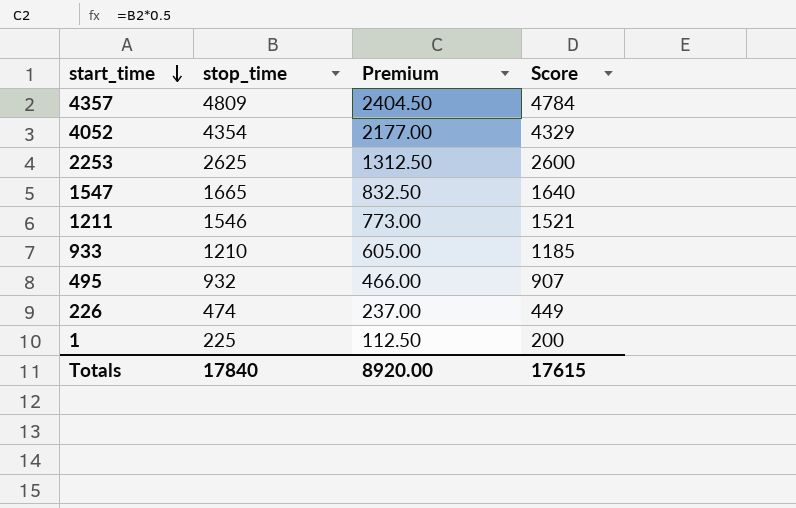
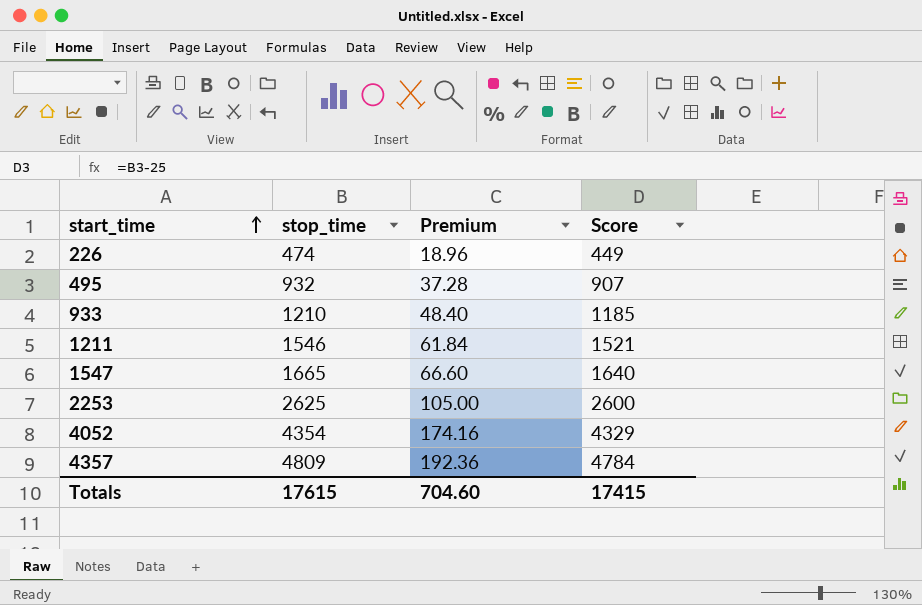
row order: start_time descending -> start_time ascending
column Premium | formula: [stop_time] * 0.5 -> [stop_time] * 0.04
row 1: 225 | 112.50 | 200 -> none
Totals | stop_time: 17840 -> 17615
Totals | Premium: 8920.00 -> 704.60
Totals | Score: 17615 -> 17415

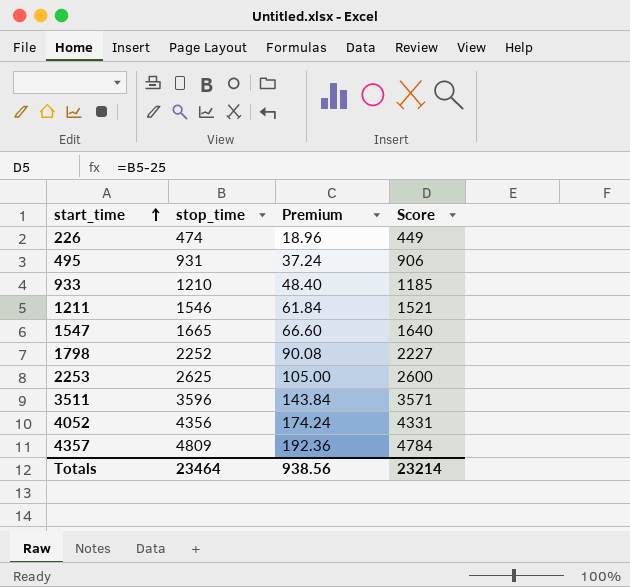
495 | stop_time: 932 -> 931
495 | Premium: 37.28 -> 37.24
495 | Score: 907 -> 906
row 1798: none -> 2252 | 90.08 | 2227
row 3511: none -> 3596 | 143.84 | 3571
4052 | stop_time: 4354 -> 4356
4052 | Premium: 174.16 -> 174.24
4052 | Score: 4329 -> 4331
Totals | stop_time: 17615 -> 23464
Totals | Premium: 704.60 -> 938.56
Totals | Score: 17415 -> 23214

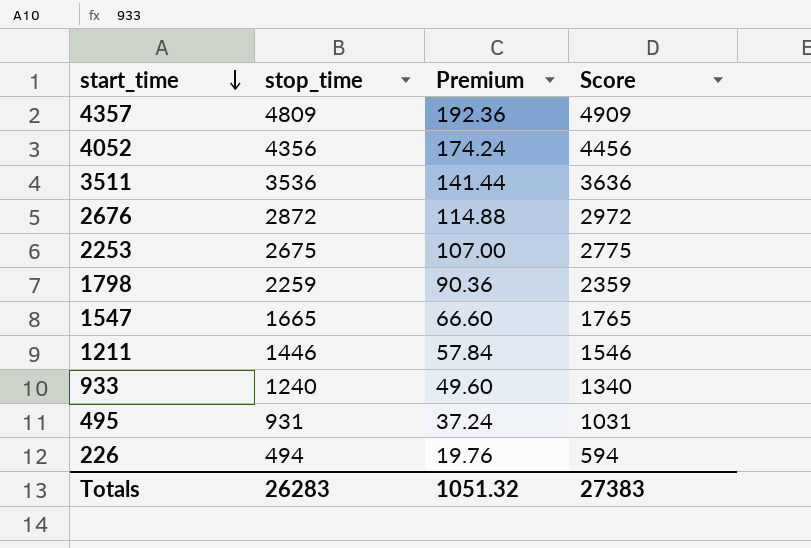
row order: start_time ascending -> start_time descending
column Score | formula: [stop_time] - 25 -> [stop_time] + 100
3511 | stop_time: 3596 -> 3536
3511 | Premium: 143.84 -> 141.44
row 2676: none -> 2872 | 114.88 | 2972
2253 | stop_time: 2625 -> 2675
2253 | Premium: 105.00 -> 107.00
1798 | stop_time: 2252 -> 2259
1798 | Premium: 90.08 -> 90.36
1211 | stop_time: 1546 -> 1446
1211 | Premium: 61.84 -> 57.84
933 | stop_time: 1210 -> 1240
933 | Premium: 48.40 -> 49.60
226 | stop_time: 474 -> 494
226 | Premium: 18.96 -> 19.76
Totals | stop_time: 23464 -> 26283
Totals | Premium: 938.56 -> 1051.32
Totals | Score: 23214 -> 27383

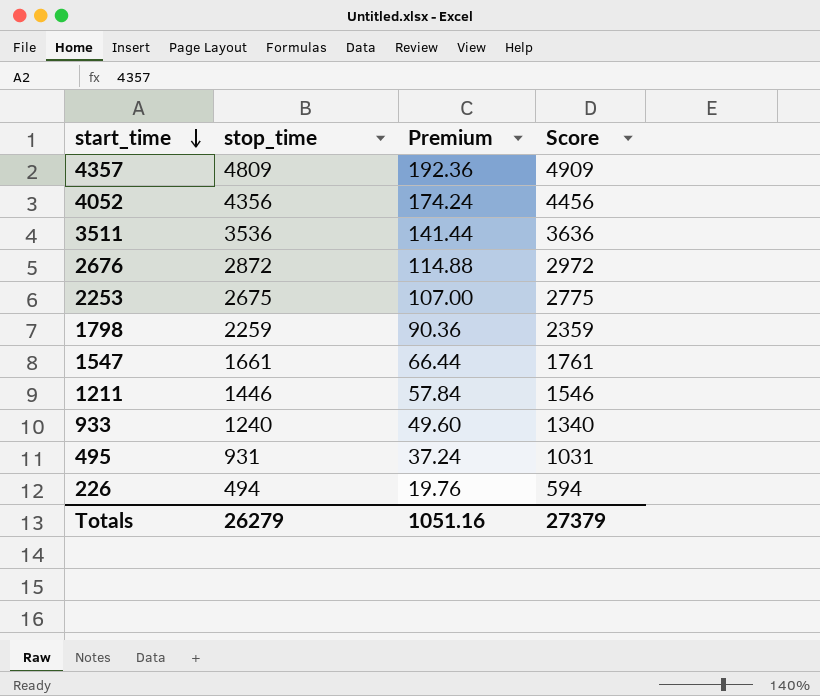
1547 | stop_time: 1665 -> 1661
1547 | Premium: 66.60 -> 66.44
1547 | Score: 1765 -> 1761
Totals | stop_time: 26283 -> 26279
Totals | Premium: 1051.32 -> 1051.16
Totals | Score: 27383 -> 27379

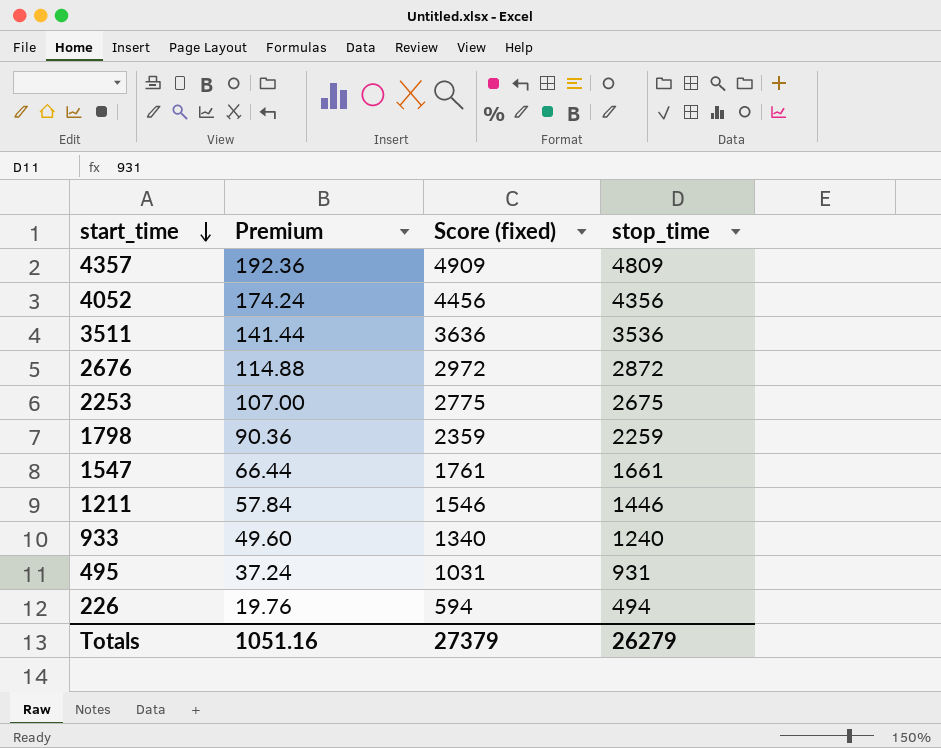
column name: Score -> Score (fixed)
column stop_time | position: 2 -> 4

